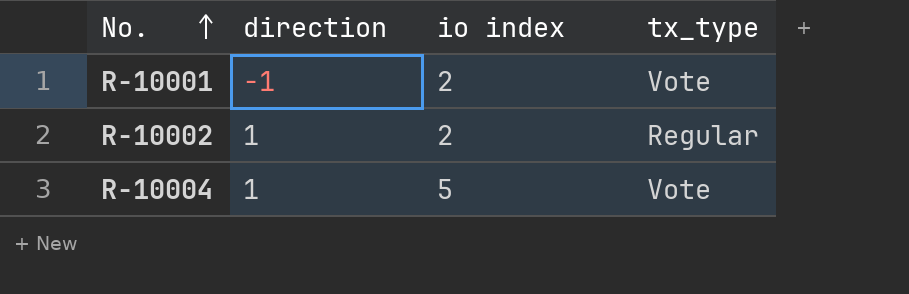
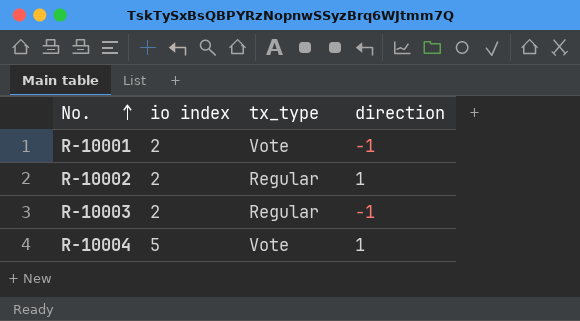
column direction | position: 2 -> 4
row R-10003: none -> 2 | Regular | -1

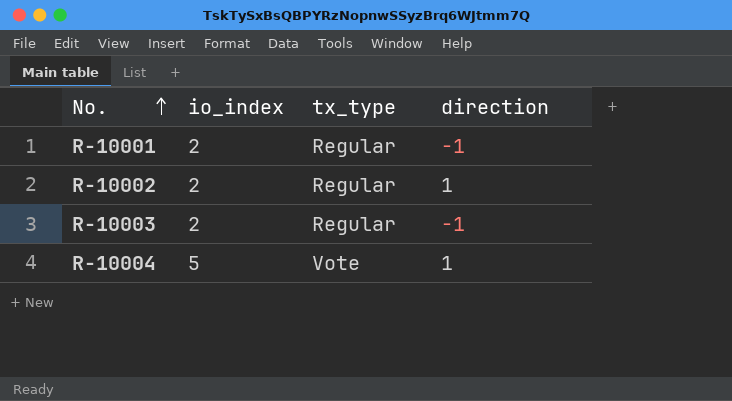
column name: io index -> io_index
R-10001 | tx_type: Vote -> Regular

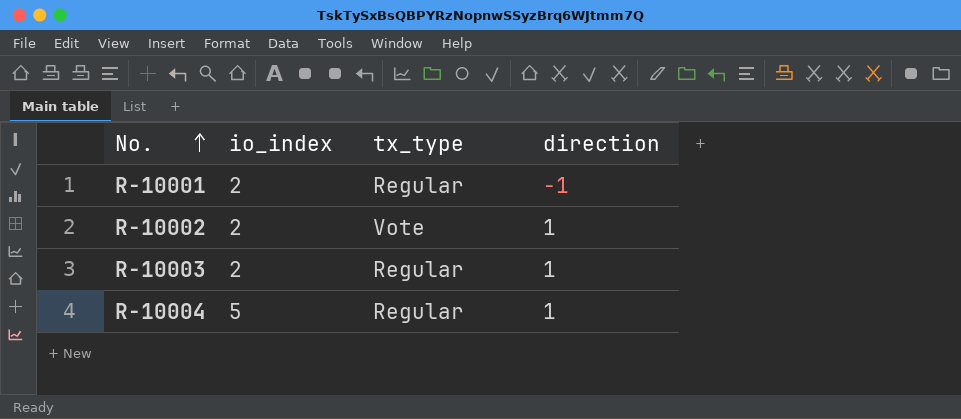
R-10002 | tx_type: Regular -> Vote
R-10003 | direction: -1 -> 1
R-10004 | tx_type: Vote -> Regular

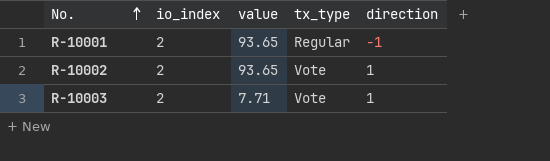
column value | position: none -> 3
row R-10004: 5 | Regular | 1 -> none
R-10003 | tx_type: Regular -> Vote

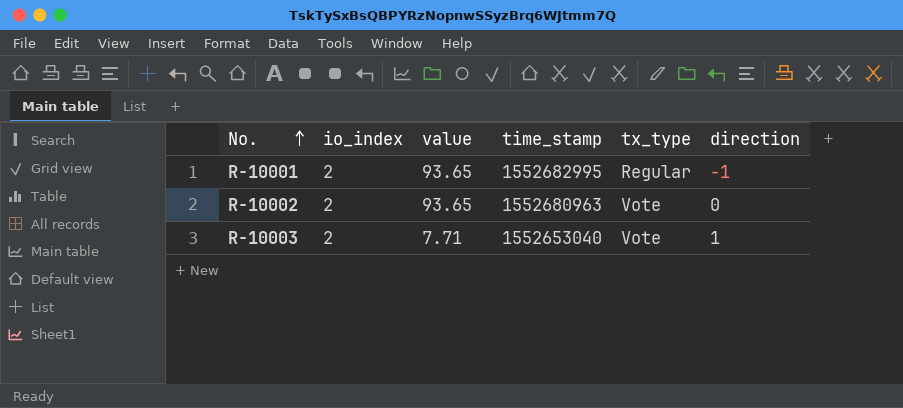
column time_stamp | position: none -> 4
R-10002 | direction: 1 -> 0

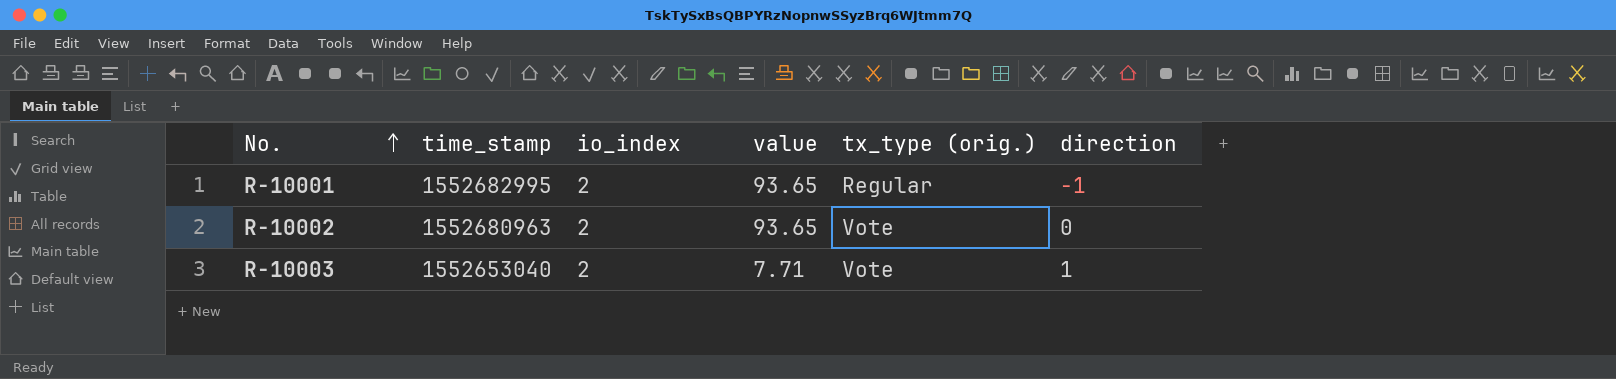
column time_stamp | position: 4 -> 2
column name: tx_type -> tx_type (orig.)

